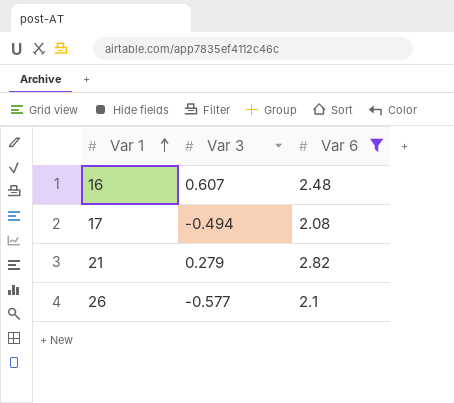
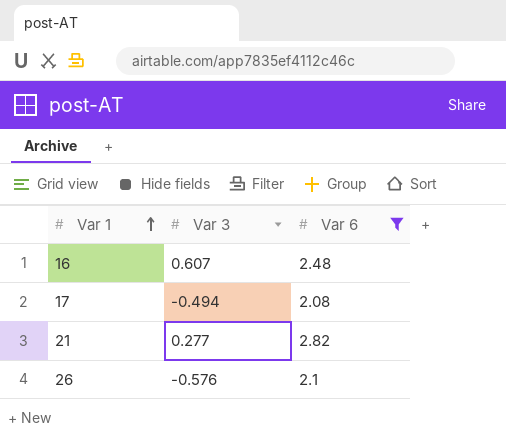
21 | Var 3: 0.279 -> 0.277
26 | Var 3: -0.577 -> -0.576

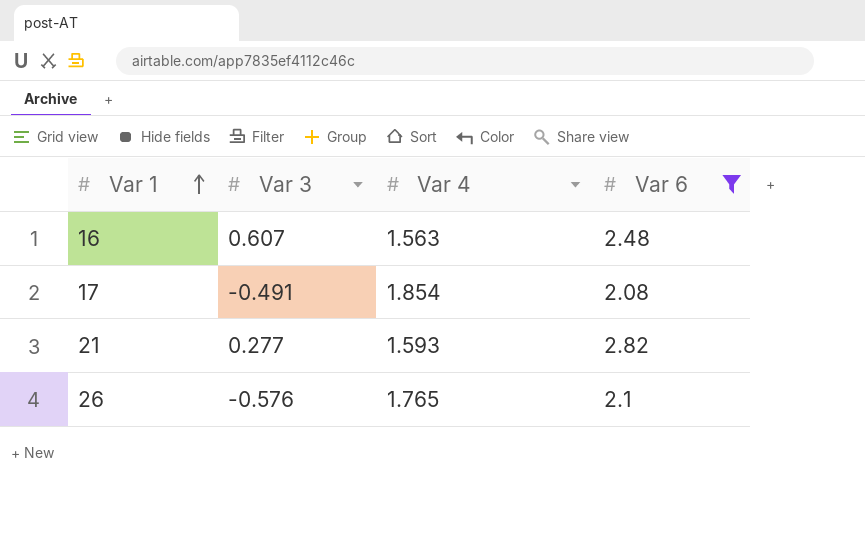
column Var 4 | position: none -> 3
17 | Var 3: -0.494 -> -0.491

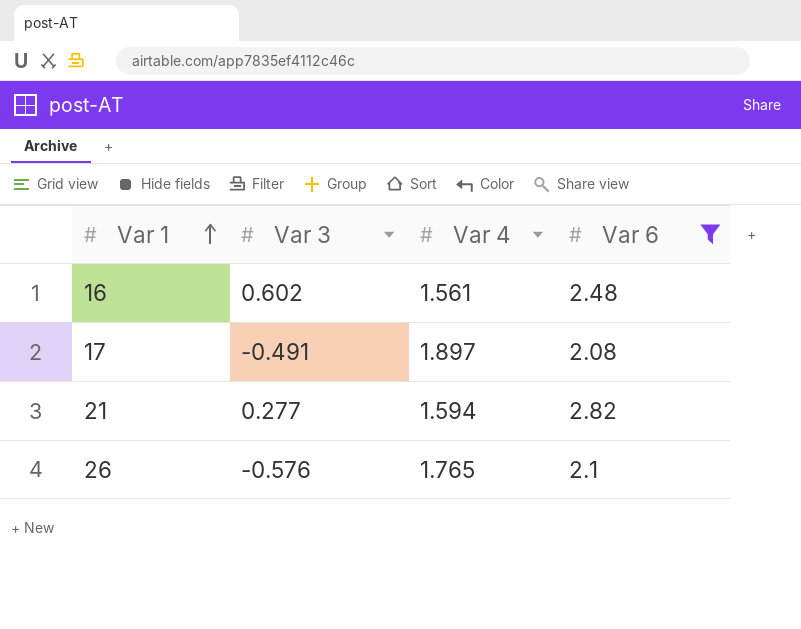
16 | Var 3: 0.607 -> 0.602
16 | Var 4: 1.563 -> 1.561
17 | Var 4: 1.854 -> 1.897
21 | Var 4: 1.593 -> 1.594

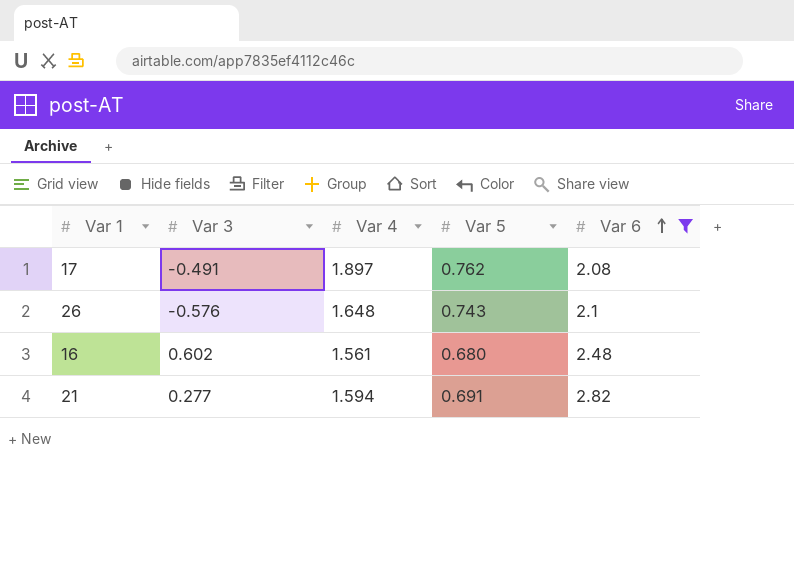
row order: Var 1 ascending -> Var 6 ascending
column Var 5 | position: none -> 4
26 | Var 4: 1.765 -> 1.648

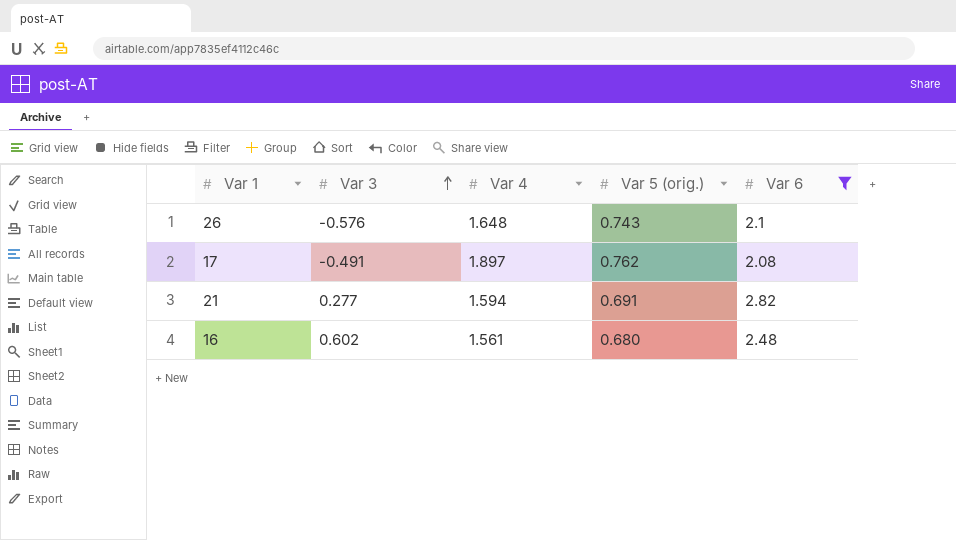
row order: Var 6 ascending -> Var 3 ascending
column name: Var 5 -> Var 5 (orig.)

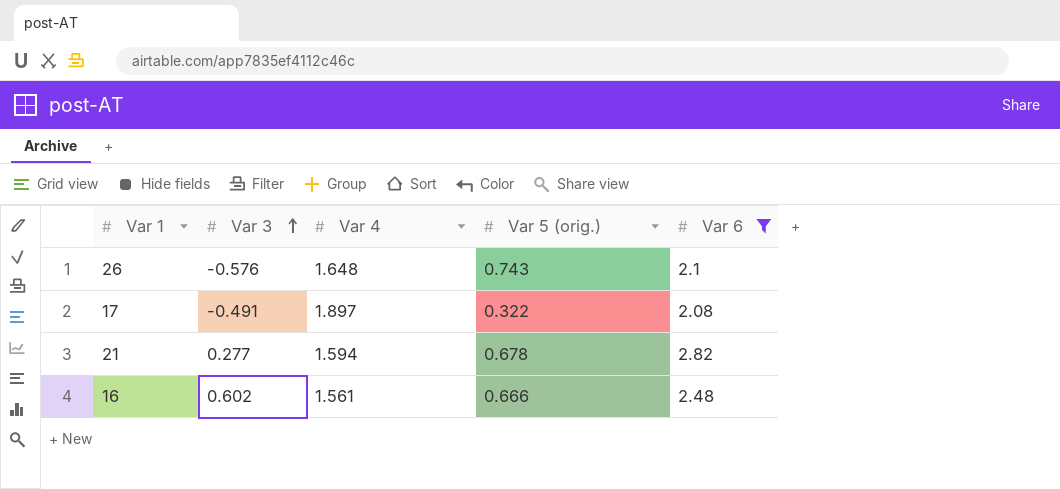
17 | Var 5 (orig.): 0.762 -> 0.322
21 | Var 5 (orig.): 0.691 -> 0.678
16 | Var 5 (orig.): 0.680 -> 0.666

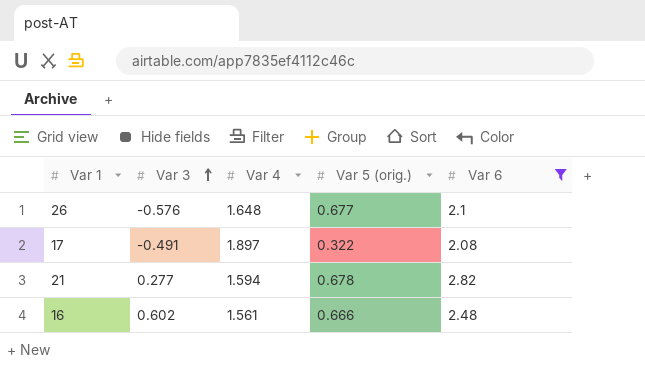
26 | Var 5 (orig.): 0.743 -> 0.677

